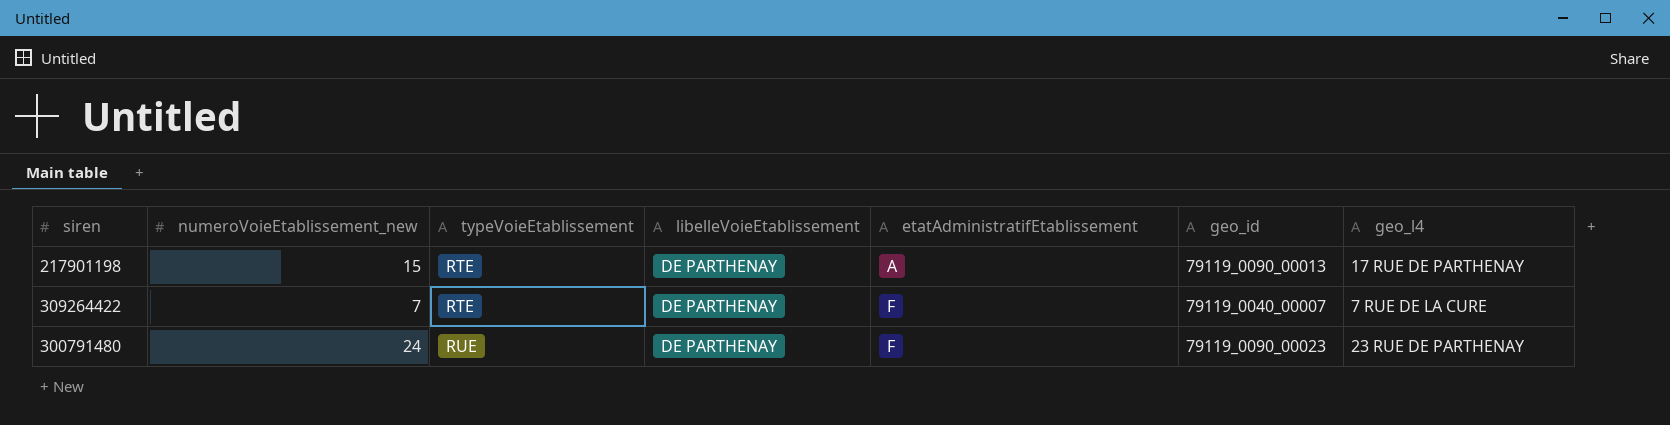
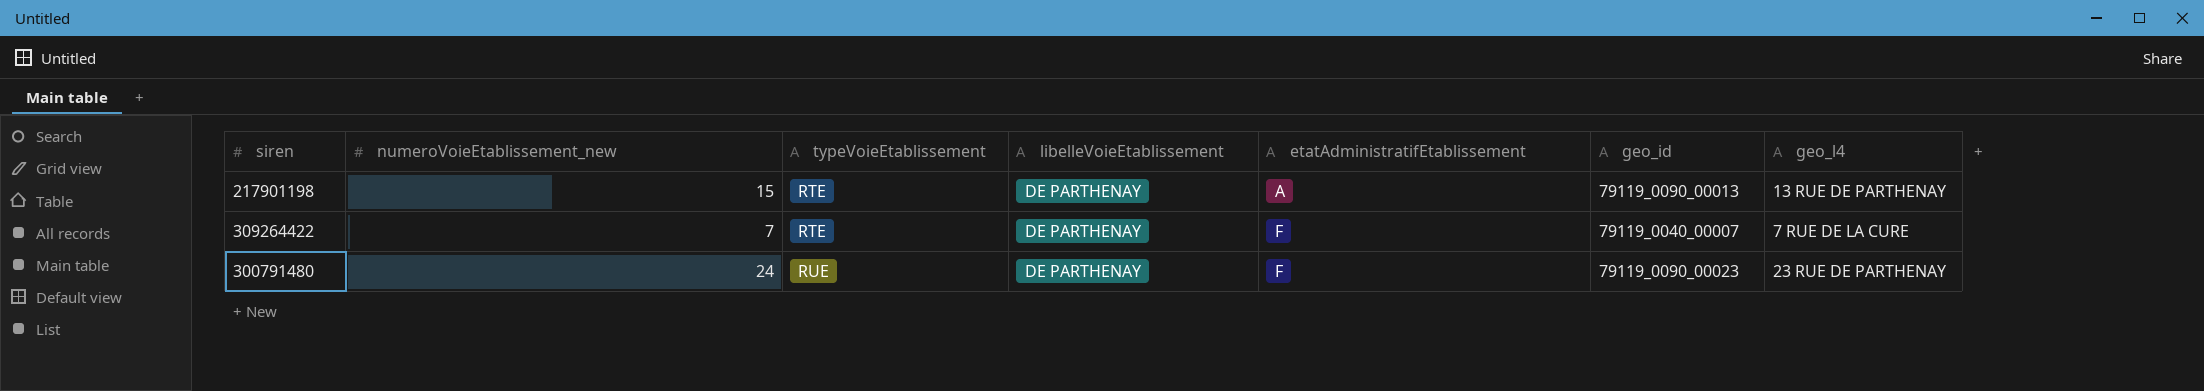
217901198 | geo_l4: 17 RUE DE PARTHENAY -> 13 RUE DE PARTHENAY

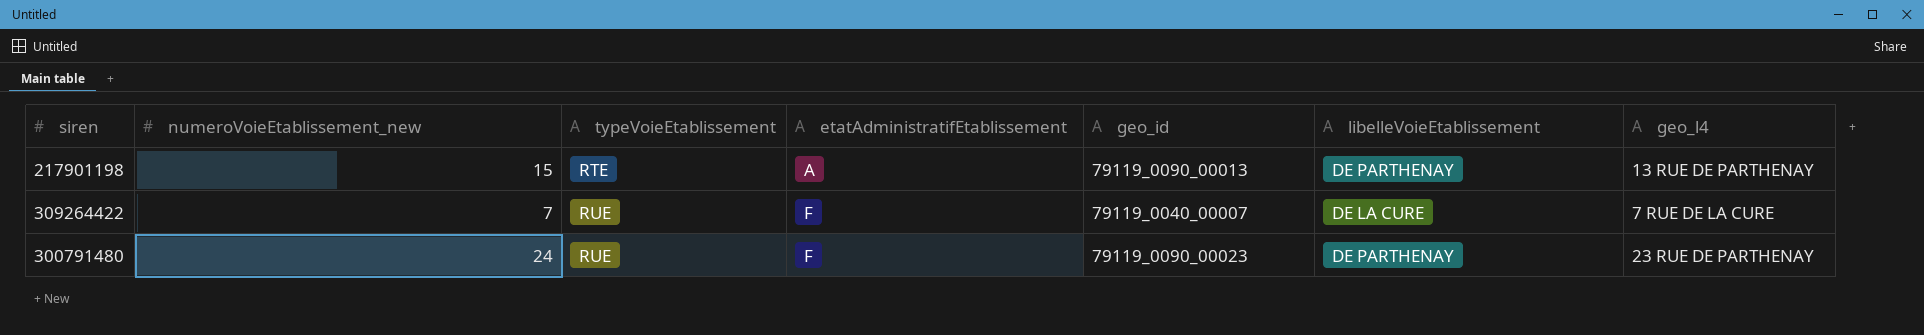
column libelleVoieEtablissement | position: 4 -> 6
309264422 | typeVoieEtablissement: RTE -> RUE
309264422 | libelleVoieEtablissement: DE PARTHENAY -> DE LA CURE

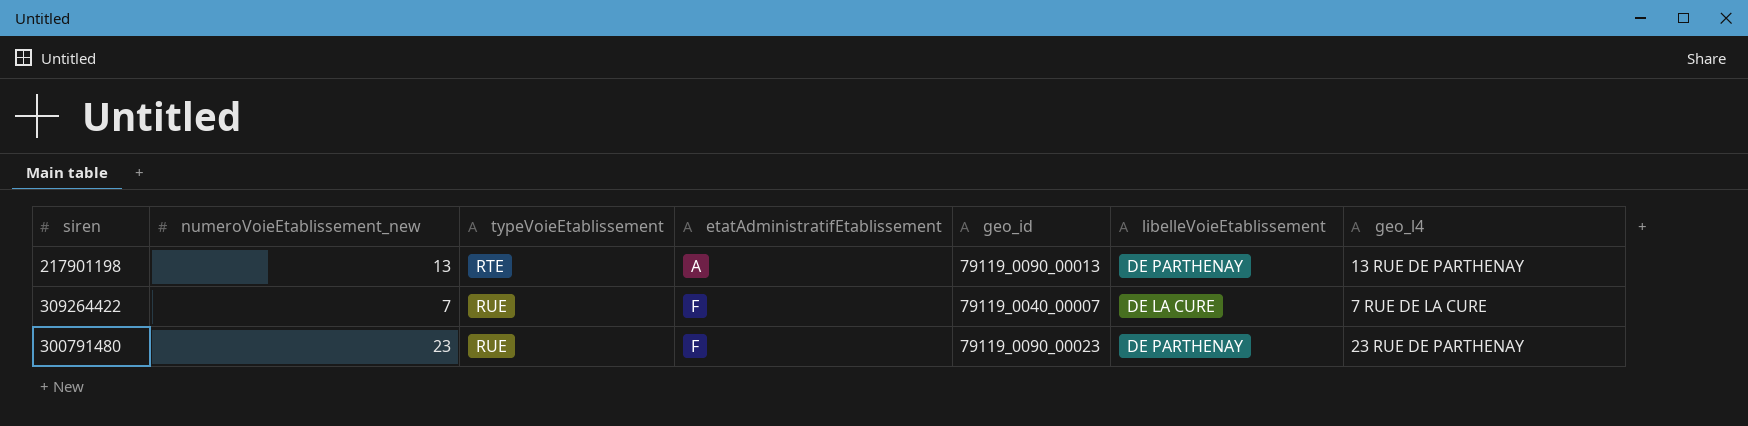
217901198 | numeroVoieEtablissement_new: 15 -> 13
300791480 | numeroVoieEtablissement_new: 24 -> 23

